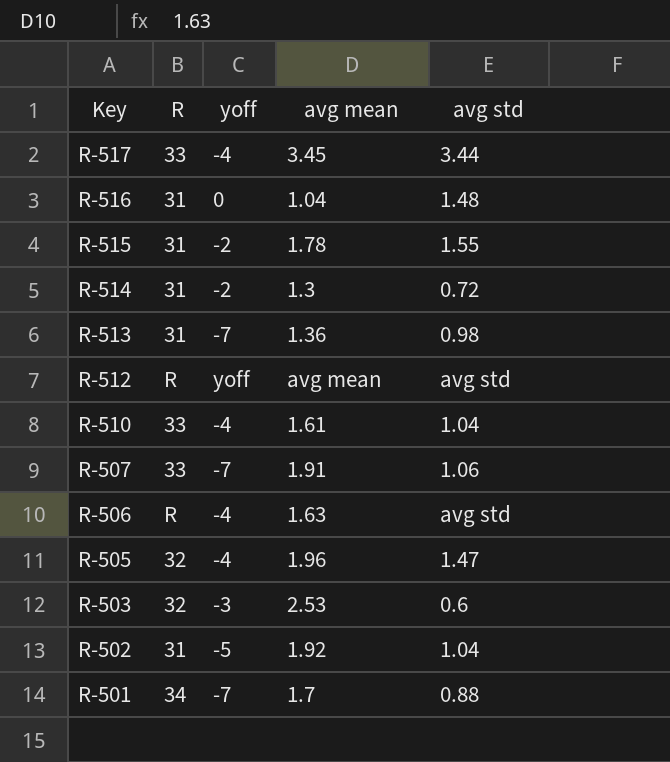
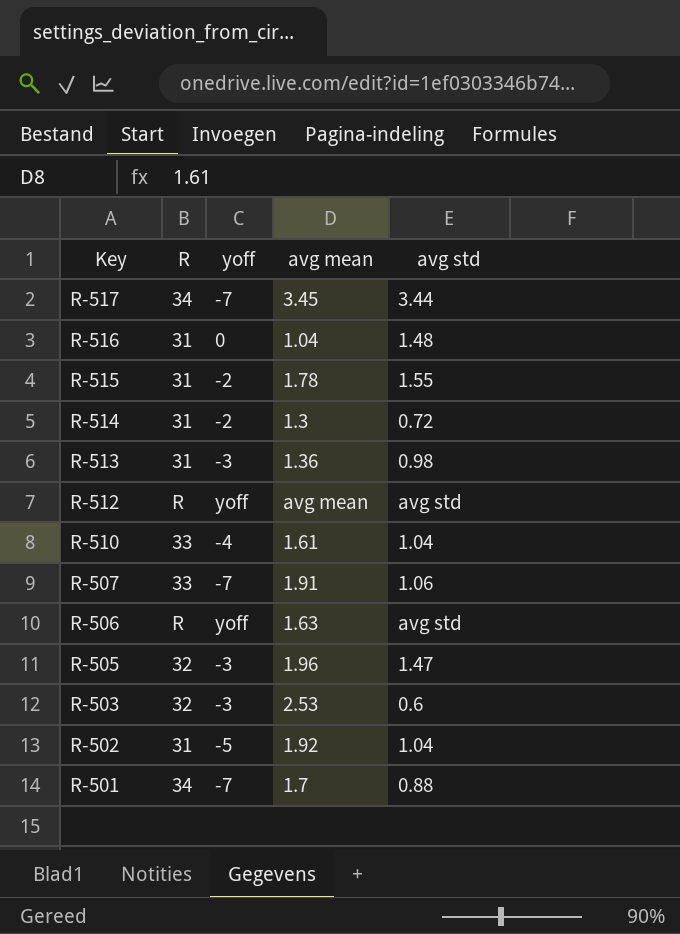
R-517 | R: 33 -> 34
R-517 | yoff: -4 -> -7
R-513 | yoff: -7 -> -3
R-506 | yoff: -4 -> yoff
R-505 | yoff: -4 -> -3

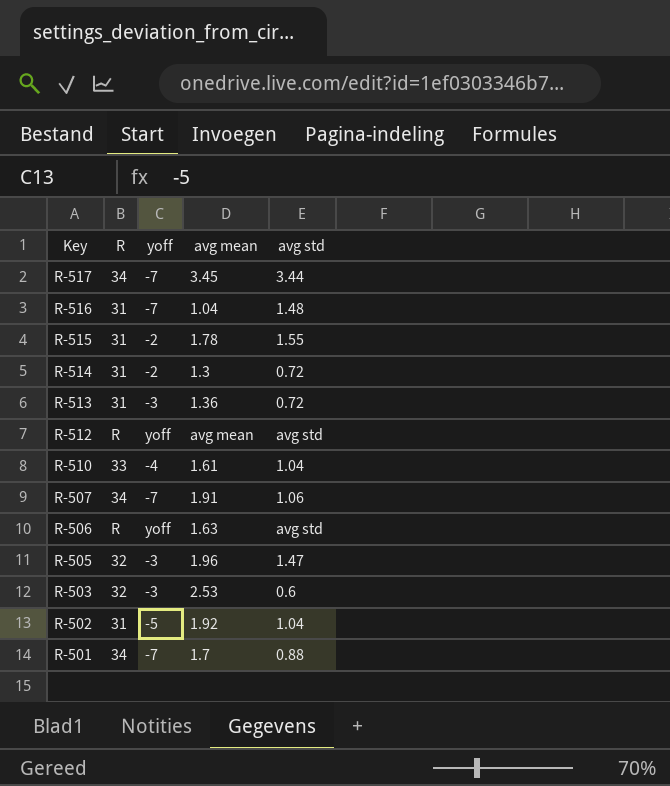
R-516 | yoff: 0 -> -7
R-513 | avg std: 0.98 -> 0.72
R-507 | R: 33 -> 34

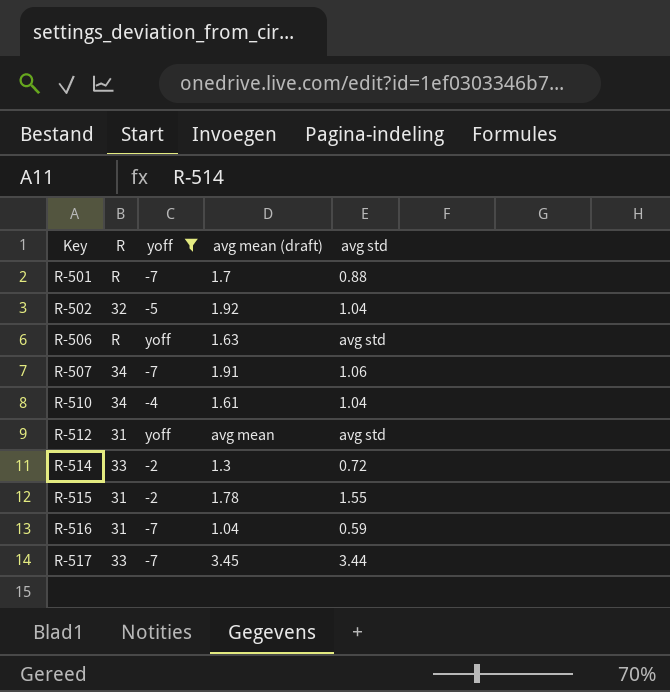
filter: none -> yoff != -3
row order: Key descending -> Key ascending
column name: avg mean -> avg mean (draft)
R-501 | R: 34 -> R
R-502 | R: 31 -> 32
R-510 | R: 33 -> 34
R-512 | R: R -> 31
R-514 | R: 31 -> 33
R-516 | avg std: 1.48 -> 0.59
R-517 | R: 34 -> 33

